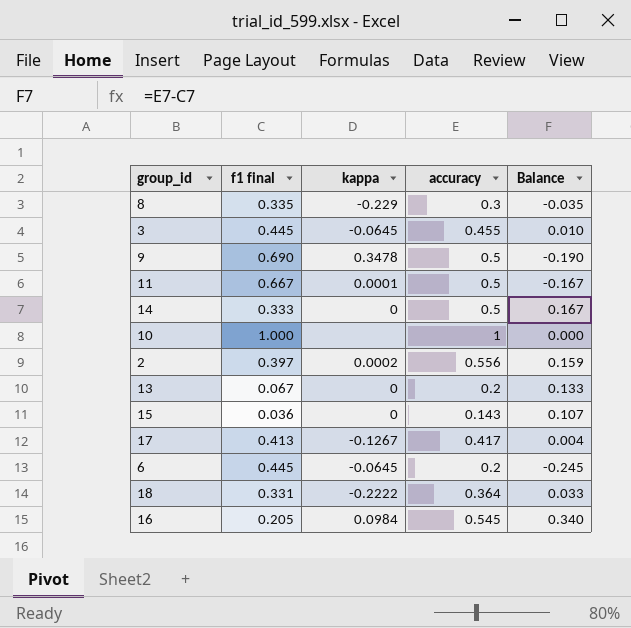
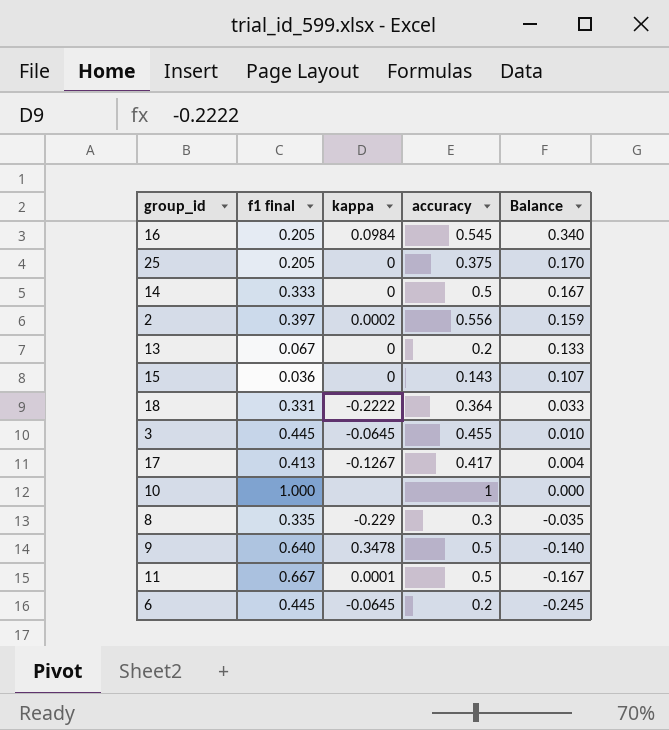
row order: none -> Balance descending
row 25: none -> 0.205 | 0 | 0.375 | 0.170
9 | f1 final: 0.690 -> 0.640
9 | Balance: -0.190 -> -0.140

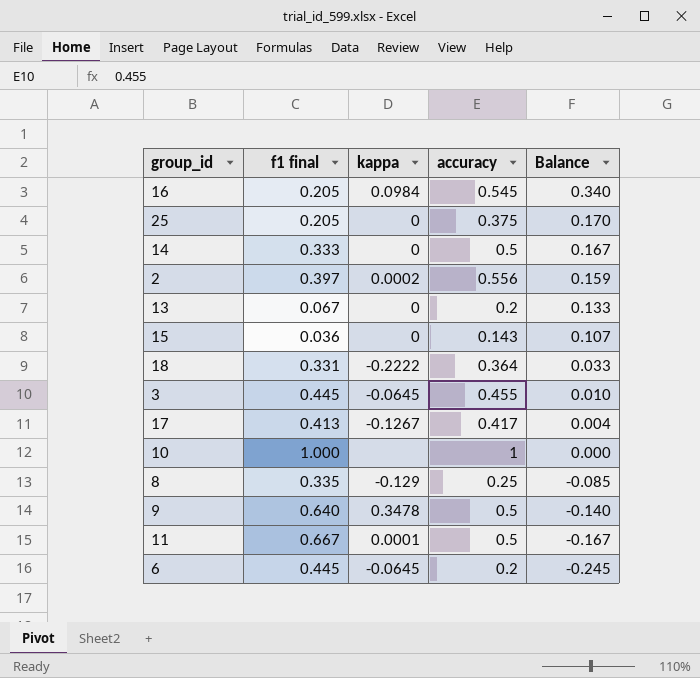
8 | kappa: -0.229 -> -0.129
8 | accuracy: 0.3 -> 0.25
8 | Balance: -0.035 -> -0.085

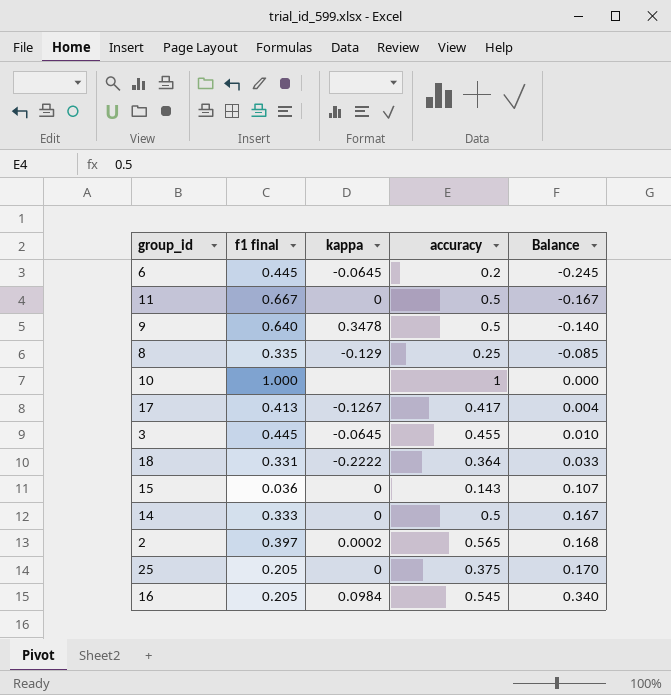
row order: Balance descending -> Balance ascending
row 13: 0.067 | 0 | 0.2 | 0.133 -> none
11 | kappa: 0.0001 -> 0
2 | accuracy: 0.556 -> 0.565
2 | Balance: 0.159 -> 0.168

